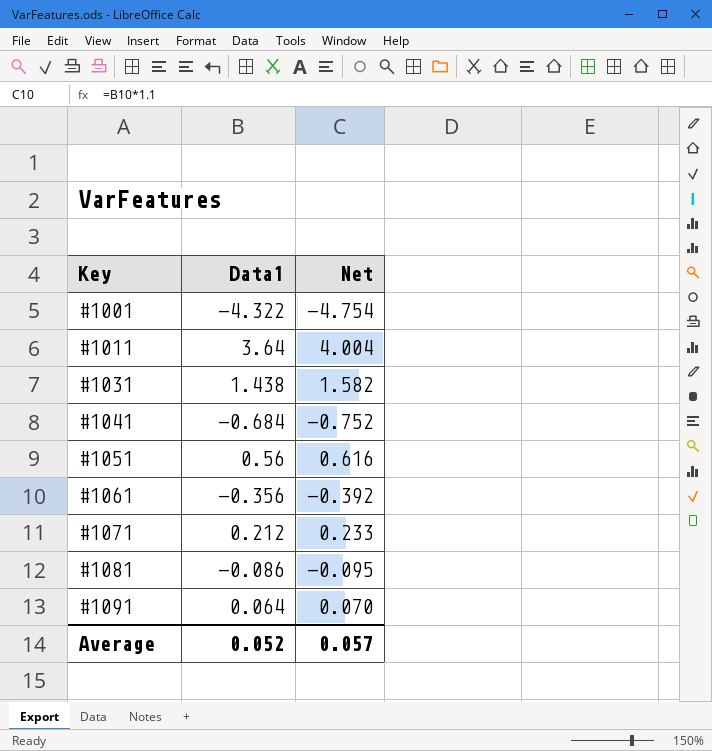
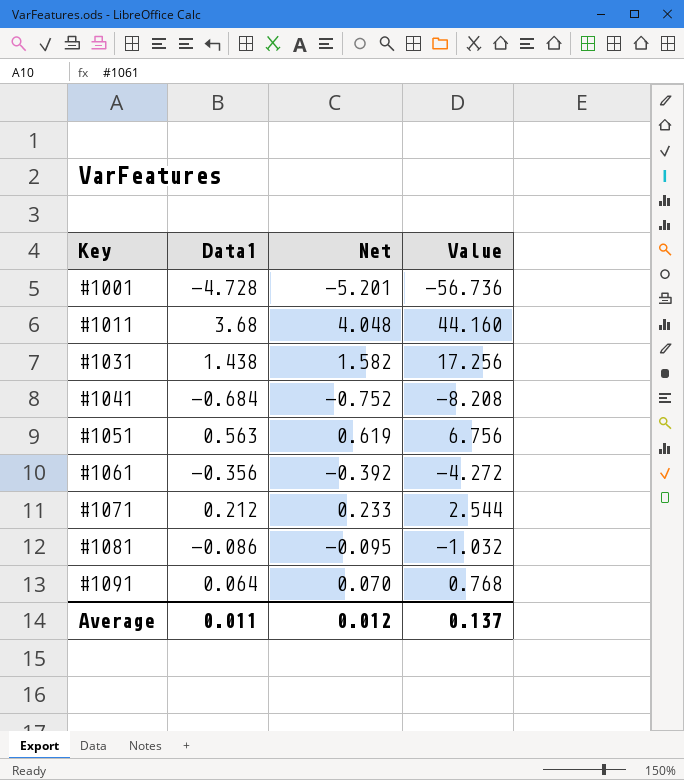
column Value | formula: none -> [Data1] * 12
#1001 | Data1: -4.322 -> -4.728
#1001 | Net: -4.754 -> -5.201
#1011 | Data1: 3.64 -> 3.68
#1011 | Net: 4.004 -> 4.048
#1051 | Data1: 0.56 -> 0.563
#1051 | Net: 0.616 -> 0.619
Average | Data1: 0.052 -> 0.011
Average | Net: 0.057 -> 0.012

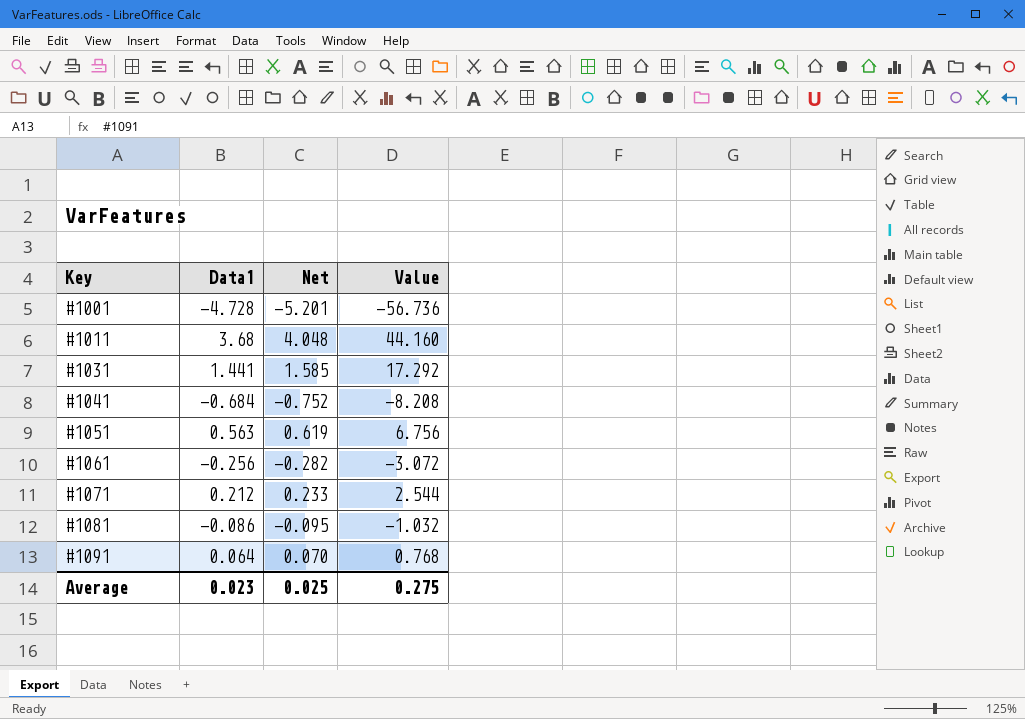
#1031 | Data1: 1.438 -> 1.441
#1031 | Net: 1.582 -> 1.585
#1031 | Value: 17.256 -> 17.292
#1061 | Data1: -0.356 -> -0.256
#1061 | Net: -0.392 -> -0.282
#1061 | Value: -4.272 -> -3.072
Average | Data1: 0.011 -> 0.023
Average | Net: 0.012 -> 0.025
Average | Value: 0.137 -> 0.275

